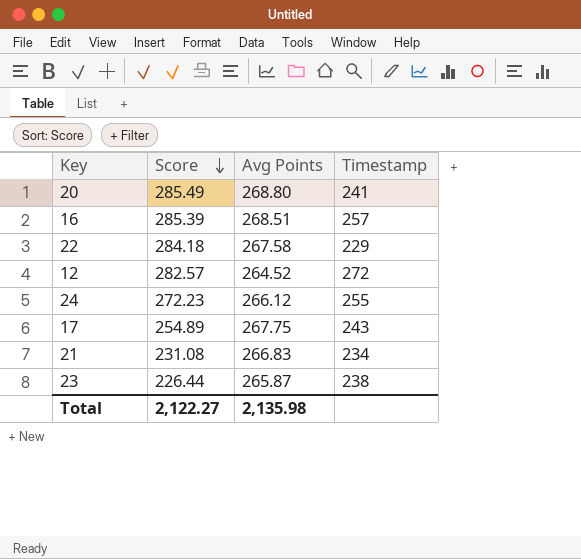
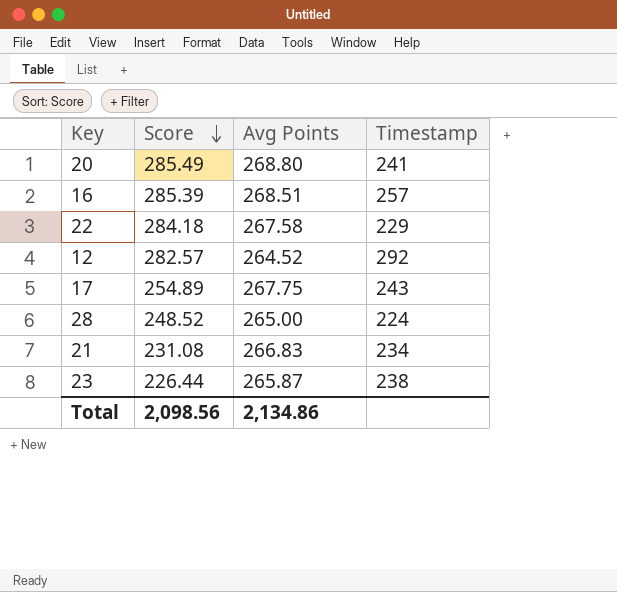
row 24: 272.23 | 266.12 | 255 -> none
12 | Timestamp: 272 -> 292
row 28: none -> 248.52 | 265.00 | 224
Total | Score: 2,122.27 -> 2,098.56
Total | Avg Points: 2,135.98 -> 2,134.86

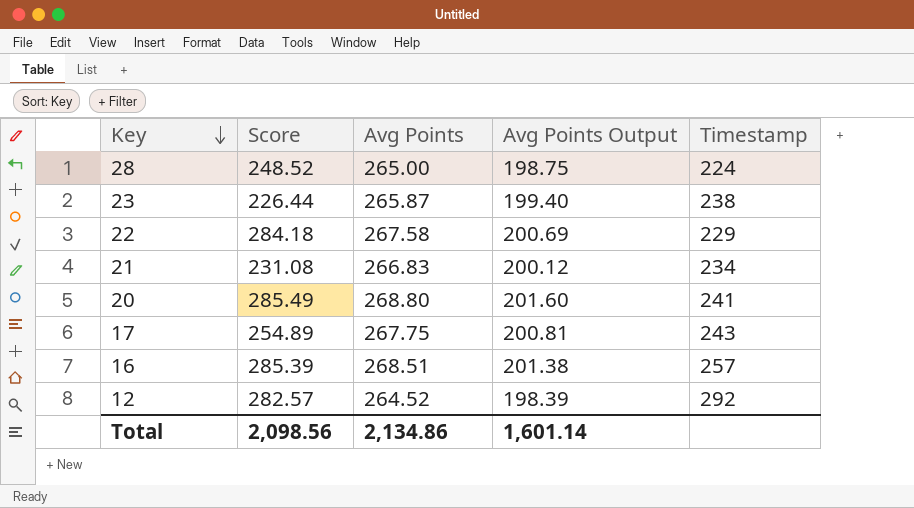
row order: Score descending -> Key descending
column Avg Points Output | formula: none -> [Avg Points] * 0.75

